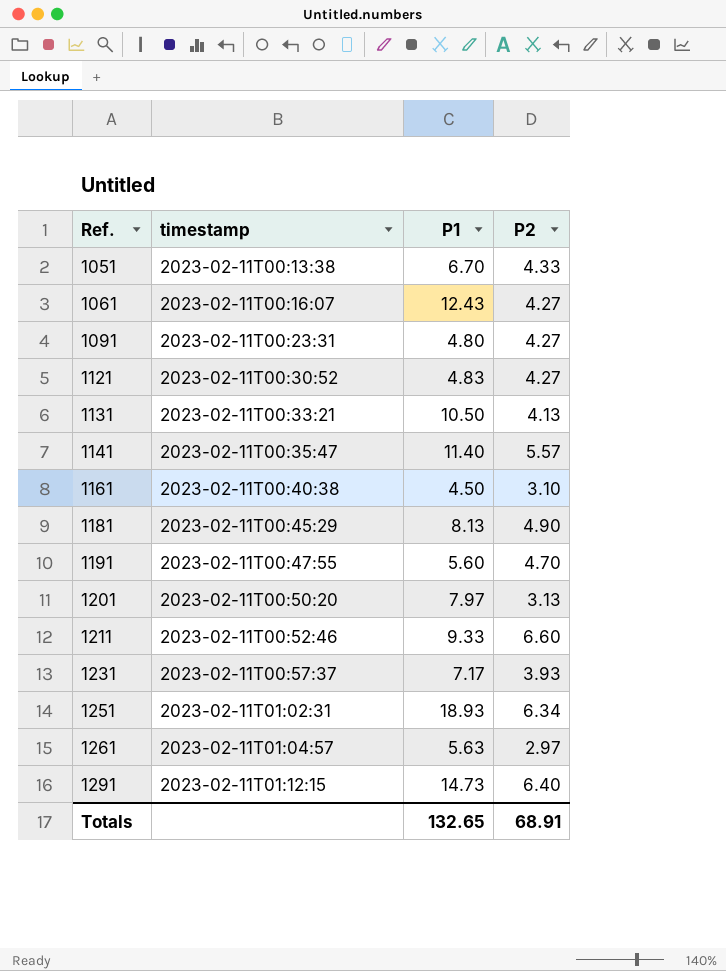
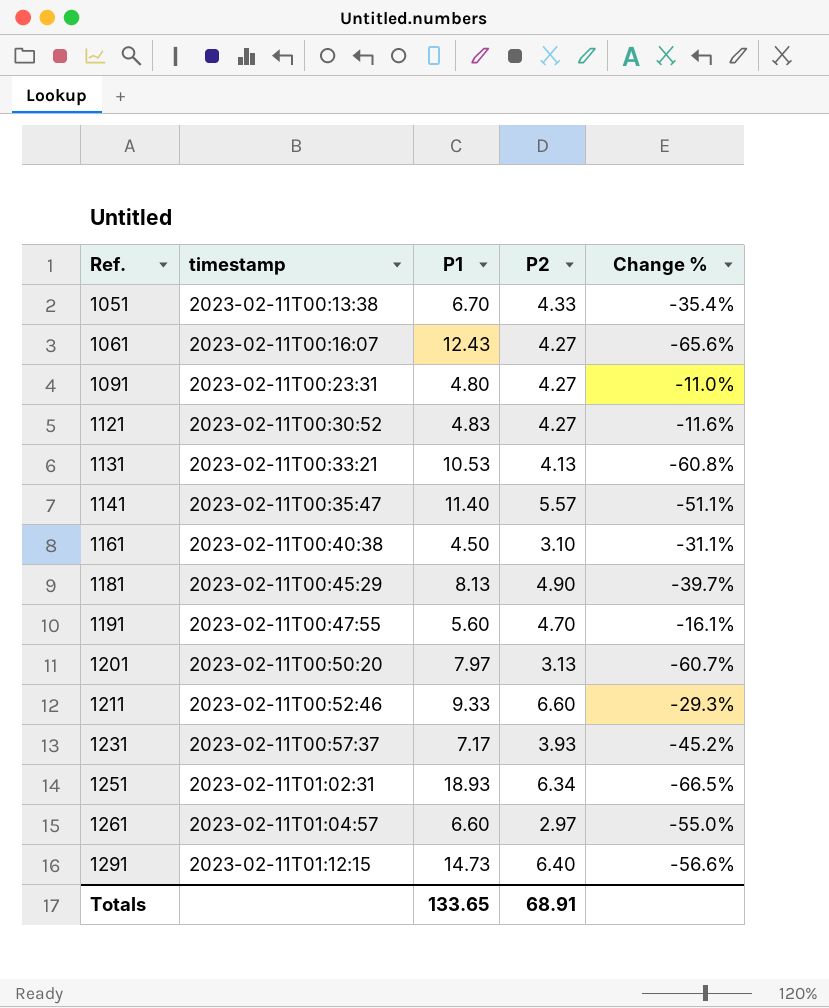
column Change % | formula: none -> ([P2] - [P1]) / [P1]
1131 | P1: 10.50 -> 10.53
1261 | P1: 5.63 -> 6.60
Totals | P1: 132.65 -> 133.65

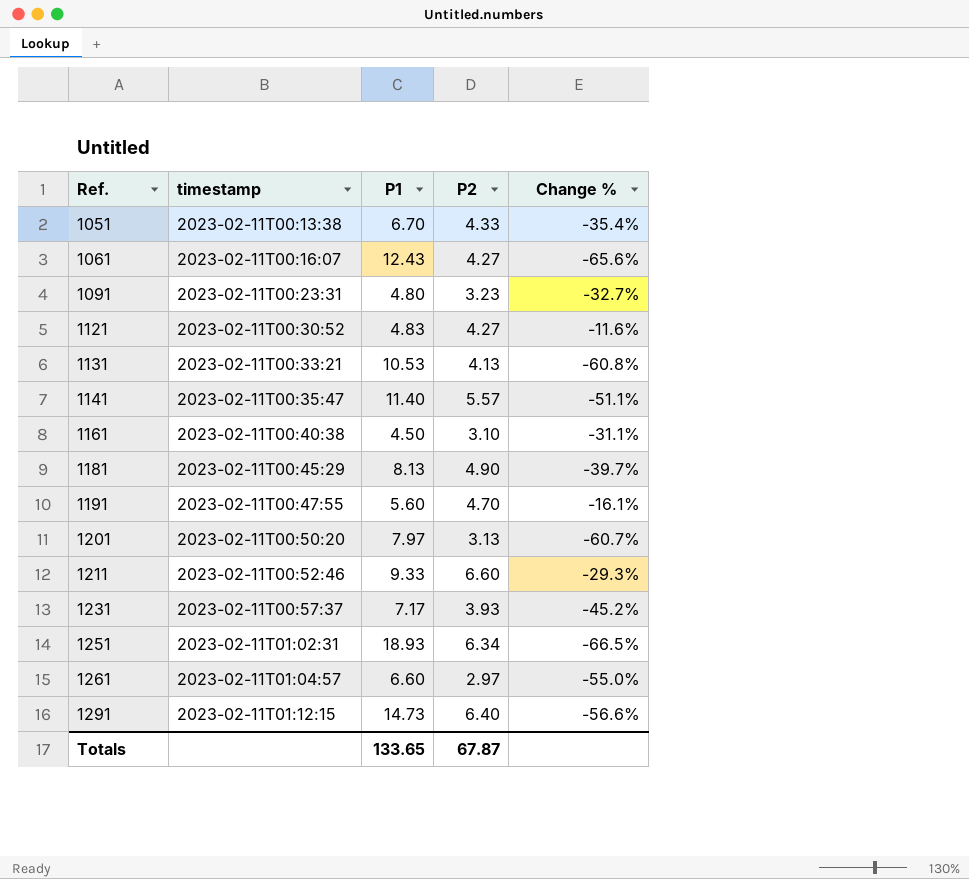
1091 | P2: 4.27 -> 3.23
1091 | Change %: -11.0% -> -32.7%
Totals | P2: 68.91 -> 67.87

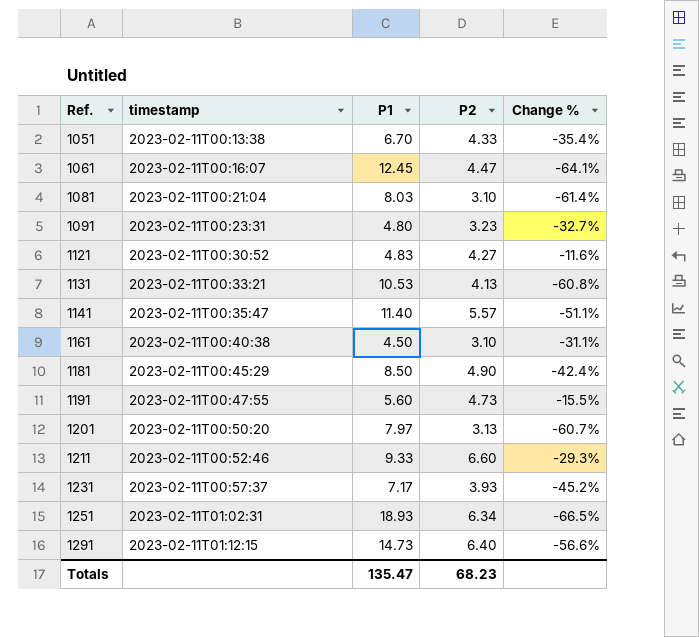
row 1261: 2023-02-11T01:04:57 | 6.60 | 2.97 | -55.0% -> none
1061 | P1: 12.43 -> 12.45
1061 | P2: 4.27 -> 4.47
1061 | Change %: -65.6% -> -64.1%
row 1081: none -> 2023-02-11T00:21:04 | 8.03 | 3.10 | -61.4%
1181 | P1: 8.13 -> 8.50
1181 | Change %: -39.7% -> -42.4%
1191 | P2: 4.70 -> 4.73
1191 | Change %: -16.1% -> -15.5%
Totals | P1: 133.65 -> 135.47
Totals | P2: 67.87 -> 68.23

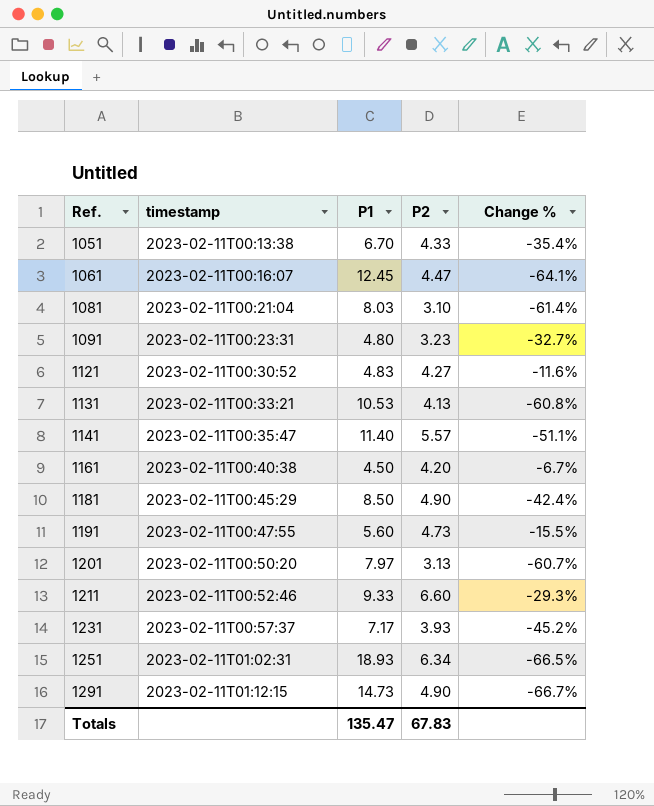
1161 | P2: 3.10 -> 4.20
1161 | Change %: -31.1% -> -6.7%
1291 | P2: 6.40 -> 4.90
1291 | Change %: -56.6% -> -66.7%
Totals | P2: 68.23 -> 67.83

